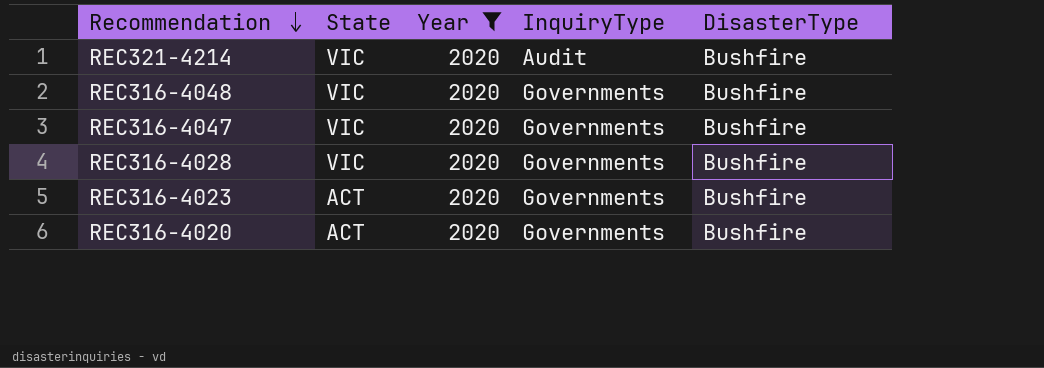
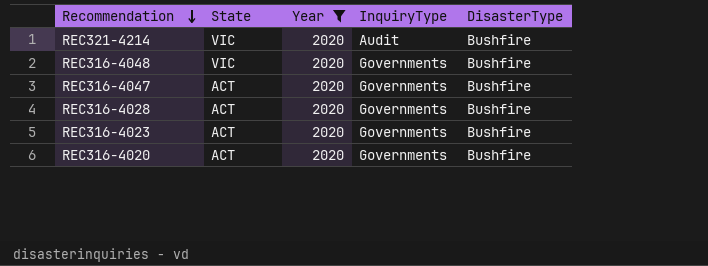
REC316-4047 | State: VIC -> ACT
REC316-4028 | State: VIC -> ACT

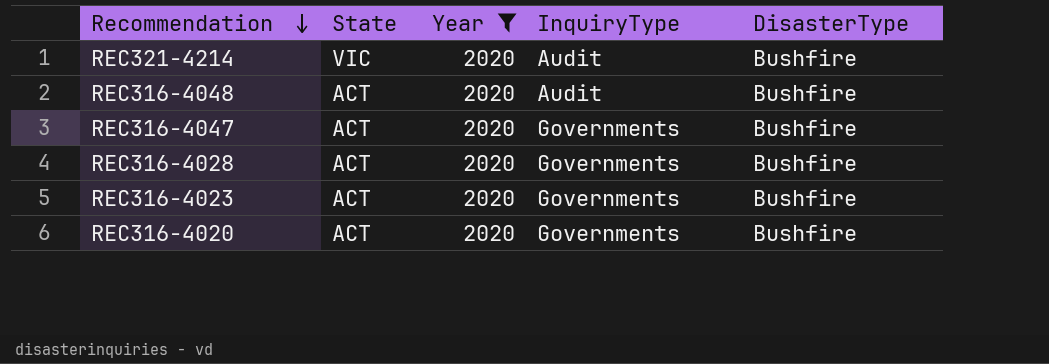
REC316-4048 | State: VIC -> ACT
REC316-4048 | InquiryType: Governments -> Audit

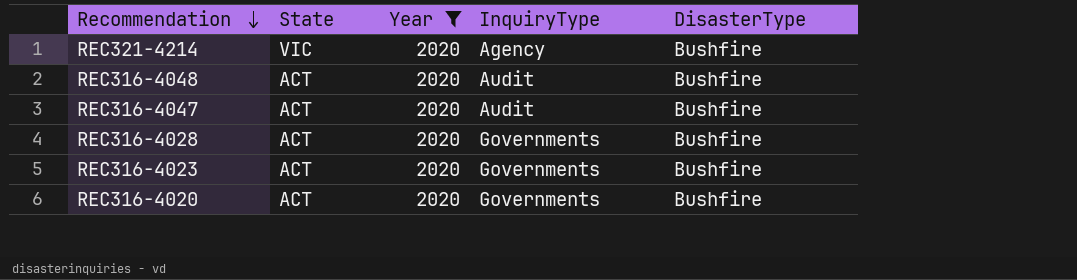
REC321-4214 | InquiryType: Audit -> Agency
REC316-4047 | InquiryType: Governments -> Audit

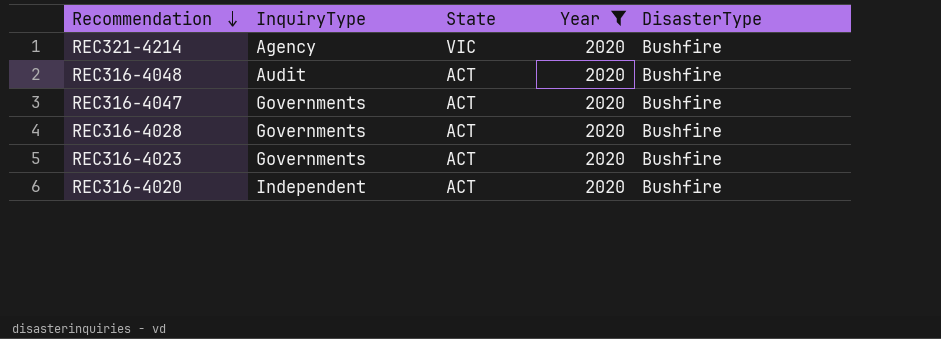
column InquiryType | position: 4 -> 2
REC316-4047 | InquiryType: Audit -> Governments
REC316-4020 | InquiryType: Governments -> Independent

